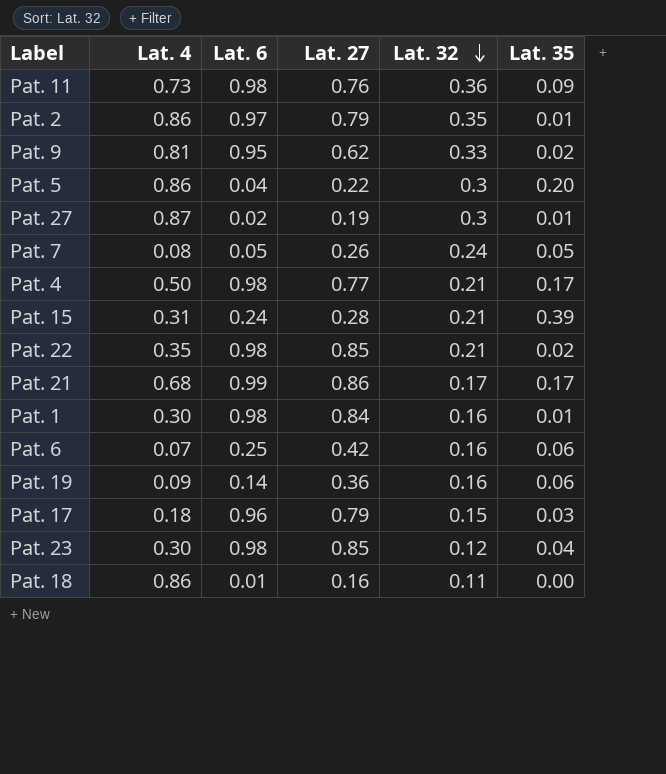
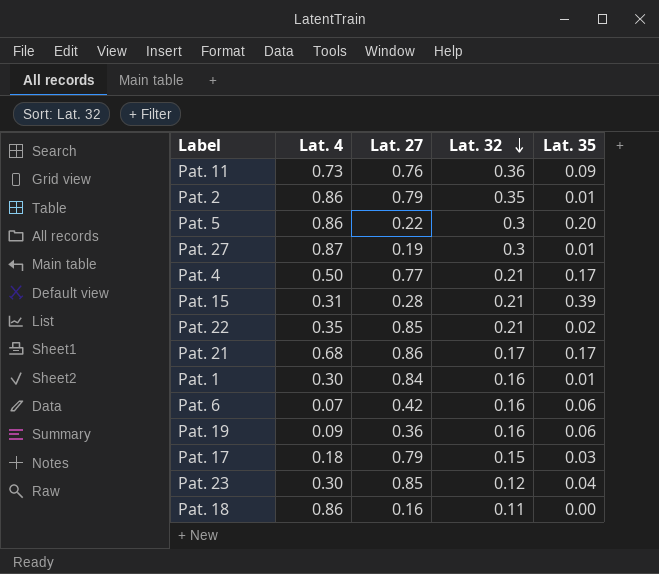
column Lat. 6 | position: 3 -> none
row Pat. 9: 0.81 | 0.95 | 0.62 | 0.33 | 0.02 -> none
row Pat. 7: 0.08 | 0.05 | 0.26 | 0.24 | 0.05 -> none

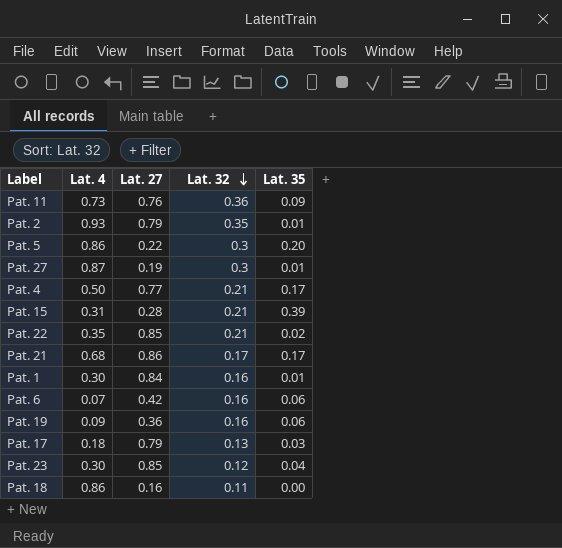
Pat. 2 | Lat. 4: 0.86 -> 0.93
Pat. 17 | Lat. 32: 0.15 -> 0.13

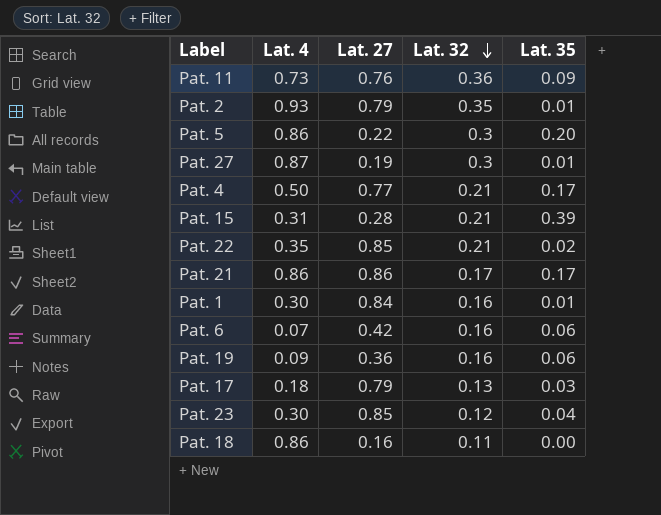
Pat. 21 | Lat. 4: 0.68 -> 0.86

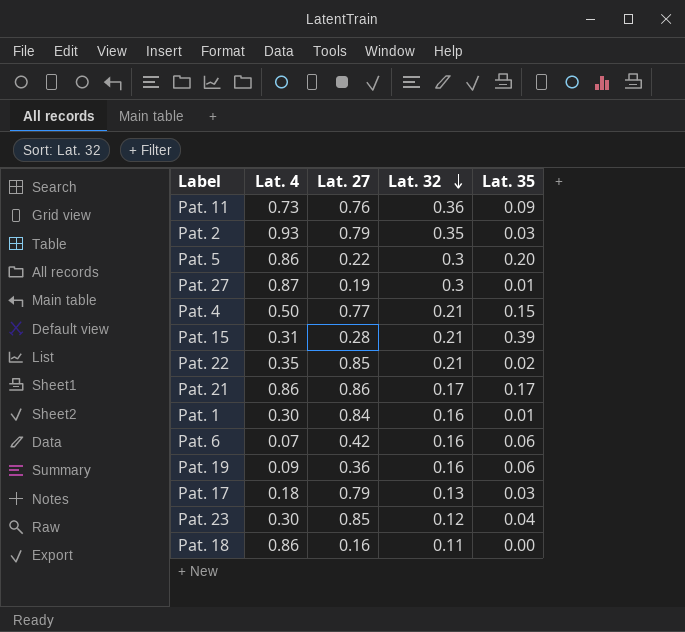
Pat. 2 | Lat. 35: 0.01 -> 0.03
Pat. 4 | Lat. 35: 0.17 -> 0.15

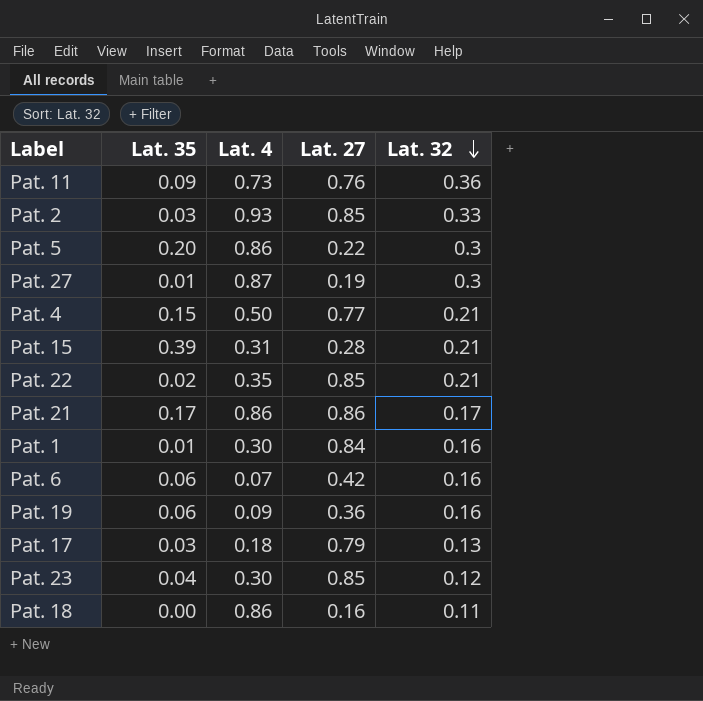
column Lat. 35 | position: 5 -> 2
Pat. 2 | Lat. 27: 0.79 -> 0.85
Pat. 2 | Lat. 32: 0.35 -> 0.33

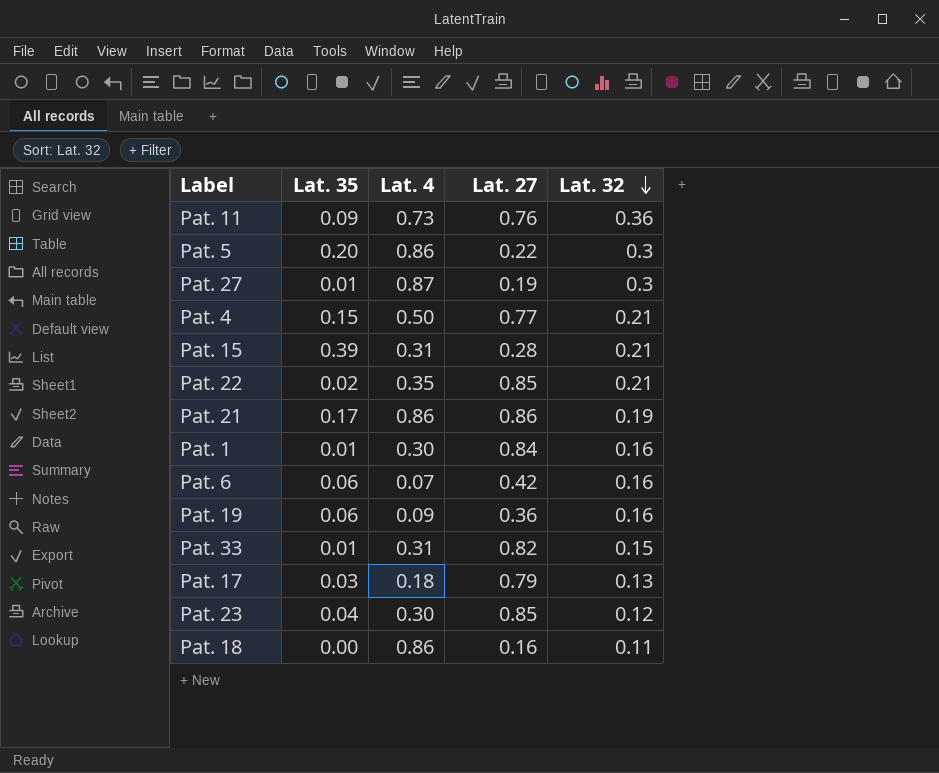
row Pat. 2: 0.03 | 0.93 | 0.85 | 0.33 -> none
Pat. 21 | Lat. 32: 0.17 -> 0.19
row Pat. 33: none -> 0.01 | 0.31 | 0.82 | 0.15

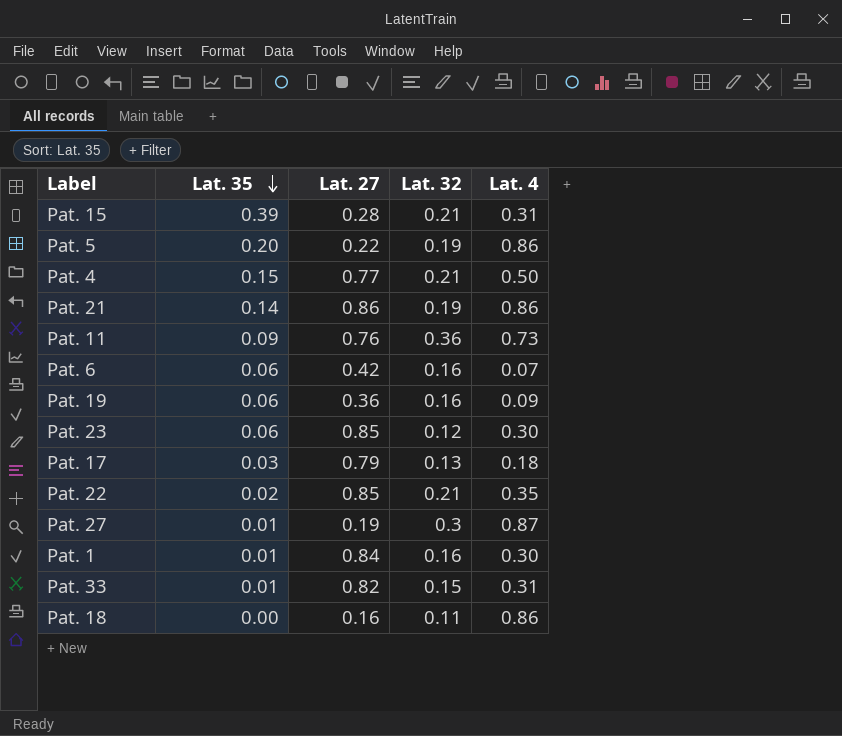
row order: Lat. 32 descending -> Lat. 35 descending
column Lat. 4 | position: 3 -> 5
Pat. 5 | Lat. 32: 0.3 -> 0.19
Pat. 21 | Lat. 35: 0.17 -> 0.14
Pat. 23 | Lat. 35: 0.04 -> 0.06

